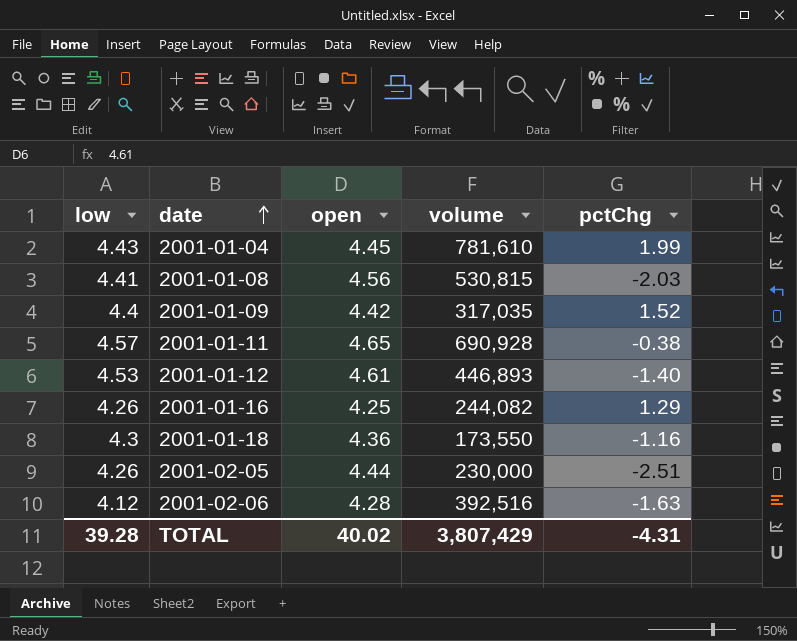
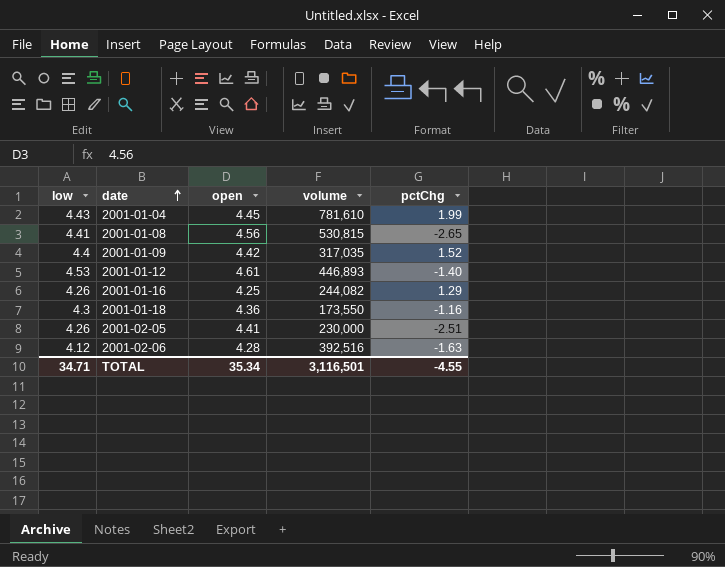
row 2001-01-11: 4.57 | 4.65 | 690,928 | -0.38 -> none
2001-01-08 | pctChg: -2.03 -> -2.65
2001-02-05 | open: 4.44 -> 4.41
TOTAL | low: 39.28 -> 34.71
TOTAL | open: 40.02 -> 35.34
TOTAL | volume: 3,807,429 -> 3,116,501
TOTAL | pctChg: -4.31 -> -4.55

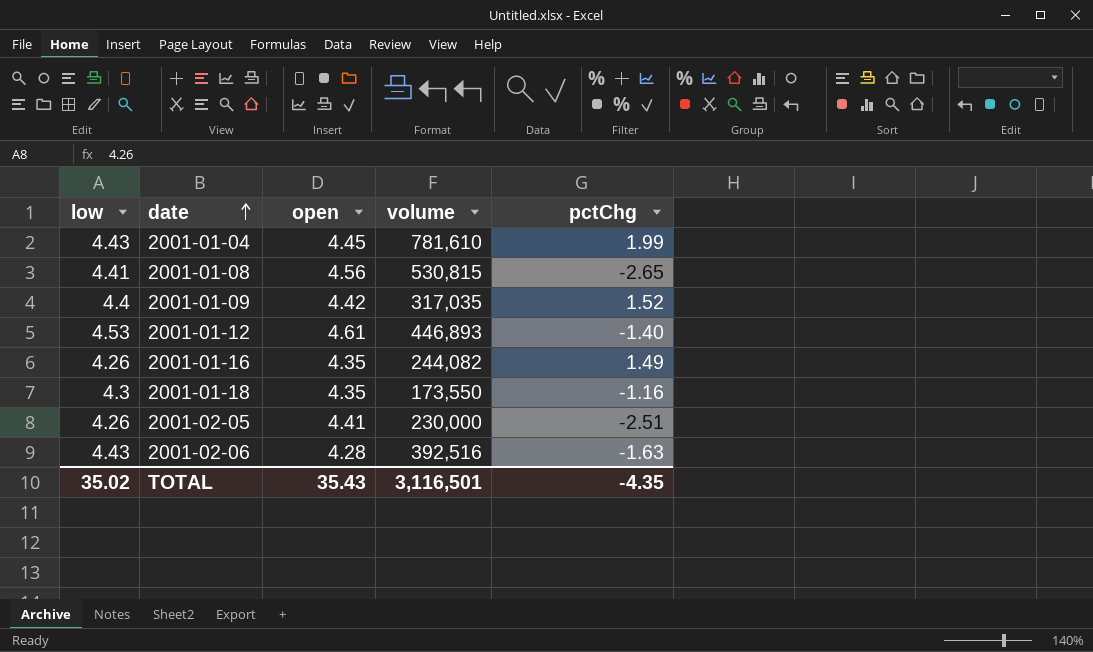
2001-01-16 | open: 4.25 -> 4.35
2001-01-16 | pctChg: 1.29 -> 1.49
2001-01-18 | open: 4.36 -> 4.35
2001-02-06 | low: 4.12 -> 4.43
TOTAL | low: 34.71 -> 35.02
TOTAL | open: 35.34 -> 35.43
TOTAL | pctChg: -4.55 -> -4.35

